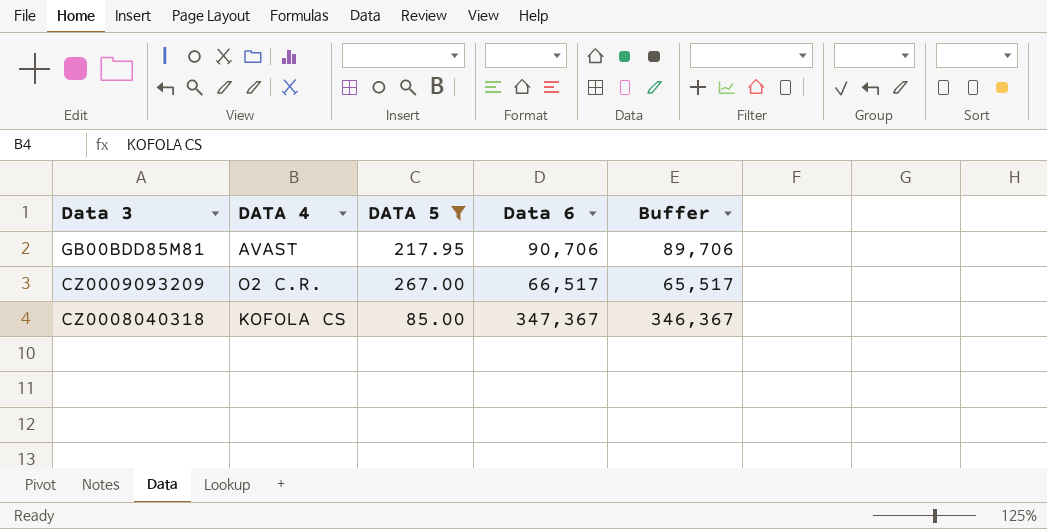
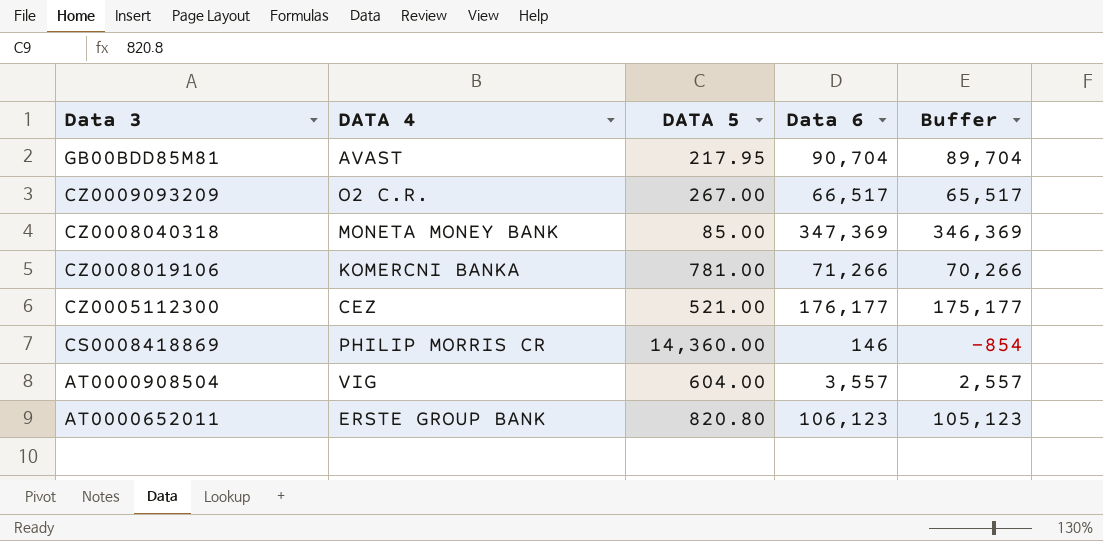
filter: DATA 5 <= 267.00 -> none
GB00BDD85M81 | Data 6: 90,706 -> 90,704
GB00BDD85M81 | Buffer: 89,706 -> 89,704
CZ0008040318 | DATA 4: KOFOLA CS -> MONETA MONEY BANK
CZ0008040318 | Data 6: 347,367 -> 347,369
CZ0008040318 | Buffer: 346,367 -> 346,369

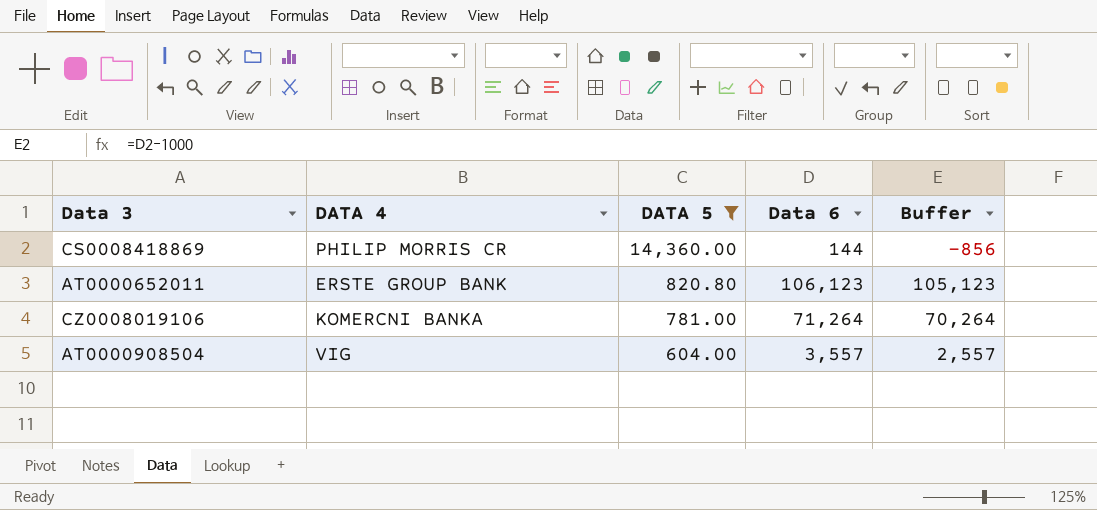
filter: none -> DATA 5 >= 604.00
row order: Data 3 descending -> DATA 5 descending
CS0008418869 | Data 6: 146 -> 144
CS0008418869 | Buffer: -854 -> -856
CZ0008019106 | Data 6: 71,266 -> 71,264
CZ0008019106 | Buffer: 70,266 -> 70,264

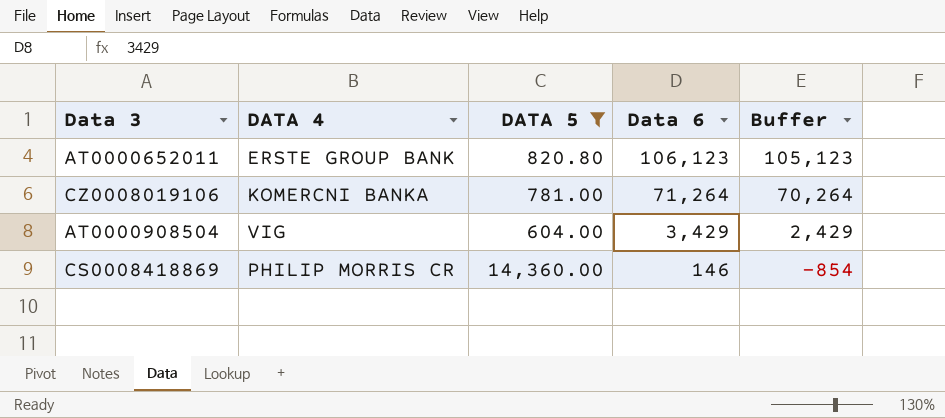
row order: DATA 5 descending -> Data 6 descending
AT0000908504 | Data 6: 3,557 -> 3,429
AT0000908504 | Buffer: 2,557 -> 2,429
CS0008418869 | Data 6: 144 -> 146
CS0008418869 | Buffer: -856 -> -854

